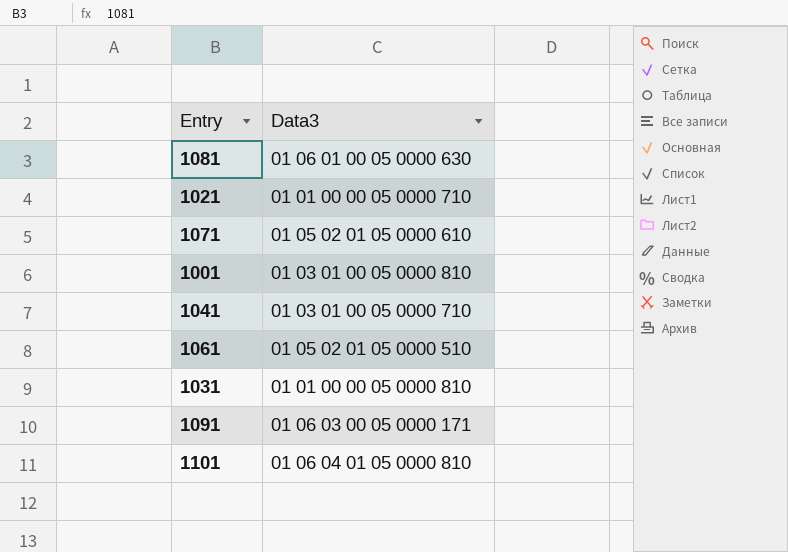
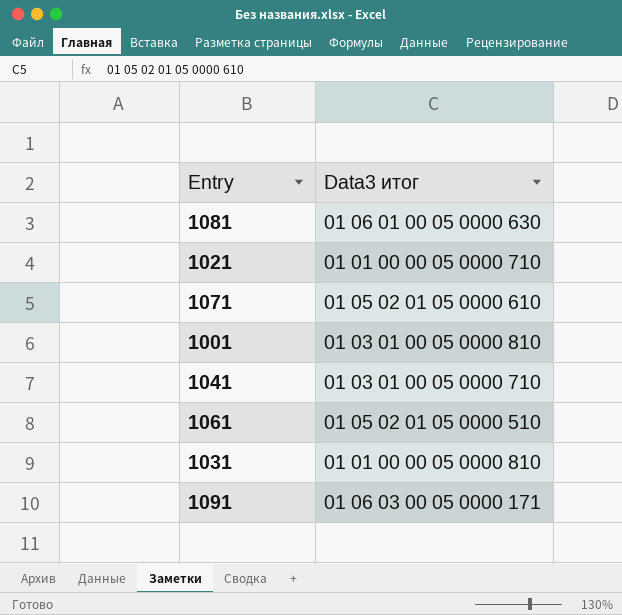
column name: Data3 -> Data3 итог
row 1101: 01 06 04 01 05 0000 810 -> none

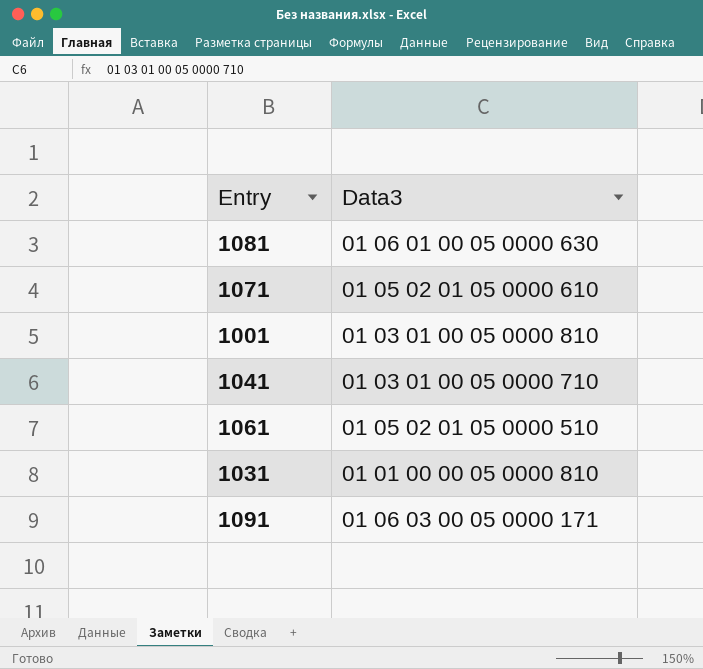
column name: Data3 итог -> Data3
row 1021: 01 01 00 00 05 0000 710 -> none

